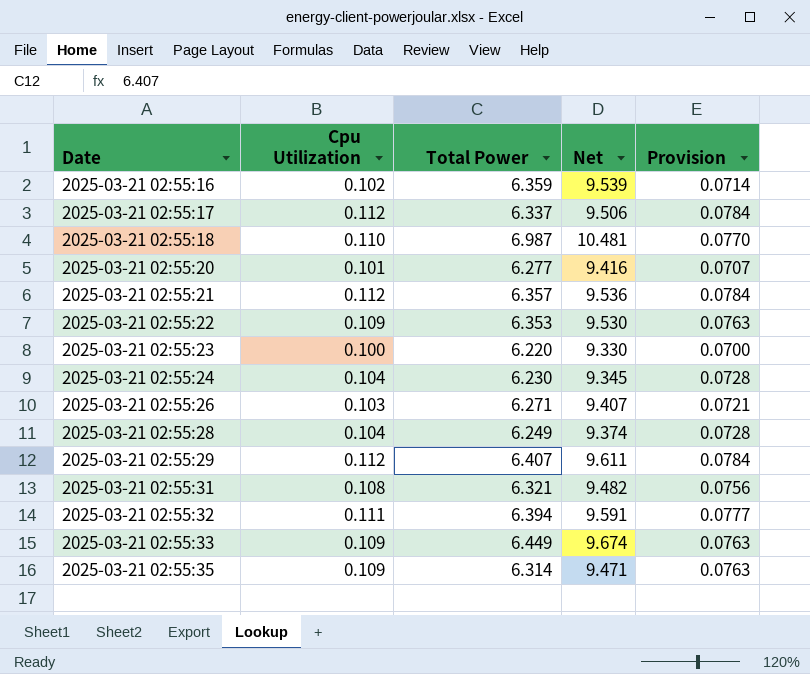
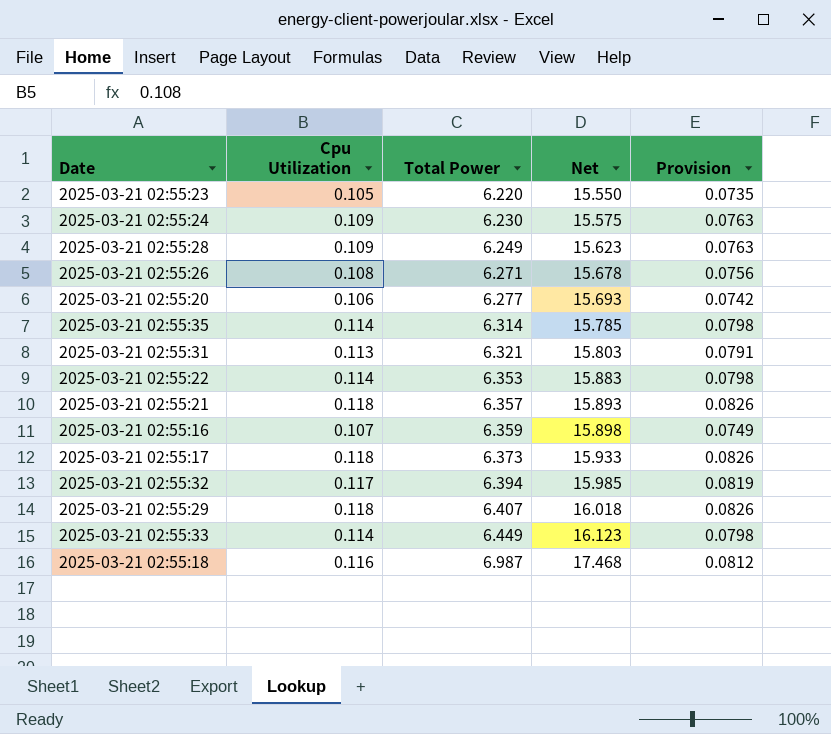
row order: Date ascending -> Total Power ascending
column Net | formula: [Total Power] * 1.5 -> [Total Power] * 2.5
2025-03-21 02:55:23 | Cpu Utilization: 0.100 -> 0.105
2025-03-21 02:55:23 | Provision: 0.0700 -> 0.0735
2025-03-21 02:55:24 | Cpu Utilization: 0.104 -> 0.109
2025-03-21 02:55:24 | Provision: 0.0728 -> 0.0763
2025-03-21 02:55:28 | Cpu Utilization: 0.104 -> 0.109
2025-03-21 02:55:28 | Provision: 0.0728 -> 0.0763
2025-03-21 02:55:26 | Cpu Utilization: 0.103 -> 0.108
2025-03-21 02:55:26 | Provision: 0.0721 -> 0.0756
2025-03-21 02:55:20 | Cpu Utilization: 0.101 -> 0.106
2025-03-21 02:55:20 | Provision: 0.0707 -> 0.0742
2025-03-21 02:55:35 | Cpu Utilization: 0.109 -> 0.114
2025-03-21 02:55:35 | Provision: 0.0763 -> 0.0798
2025-03-21 02:55:31 | Cpu Utilization: 0.108 -> 0.113
2025-03-21 02:55:31 | Provision: 0.0756 -> 0.0791
2025-03-21 02:55:22 | Cpu Utilization: 0.109 -> 0.114
2025-03-21 02:55:22 | Provision: 0.0763 -> 0.0798
2025-03-21 02:55:21 | Cpu Utilization: 0.112 -> 0.118
2025-03-21 02:55:21 | Provision: 0.0784 -> 0.0826
2025-03-21 02:55:16 | Cpu Utilization: 0.102 -> 0.107
2025-03-21 02:55:16 | Provision: 0.0714 -> 0.0749
2025-03-21 02:55:17 | Cpu Utilization: 0.112 -> 0.118
2025-03-21 02:55:17 | Total Power: 6.337 -> 6.373
2025-03-21 02:55:17 | Provision: 0.0784 -> 0.0826
2025-03-21 02:55:32 | Cpu Utilization: 0.111 -> 0.117
2025-03-21 02:55:32 | Provision: 0.0777 -> 0.0819
2025-03-21 02:55:29 | Cpu Utilization: 0.112 -> 0.118
2025-03-21 02:55:29 | Provision: 0.0784 -> 0.0826
2025-03-21 02:55:33 | Cpu Utilization: 0.109 -> 0.114
2025-03-21 02:55:33 | Provision: 0.0763 -> 0.0798
2025-03-21 02:55:18 | Cpu Utilization: 0.110 -> 0.116
2025-03-21 02:55:18 | Provision: 0.0770 -> 0.0812

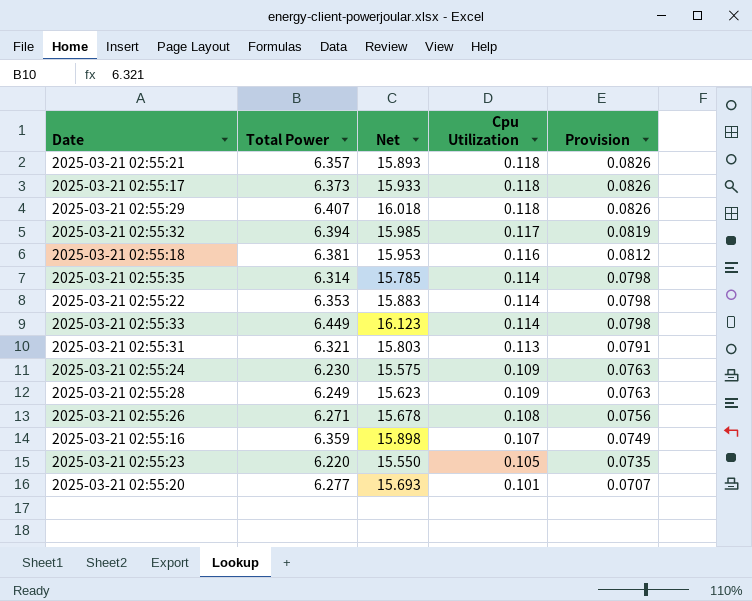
row order: Total Power ascending -> Cpu Utilization descending
column Cpu Utilization | position: 2 -> 4
2025-03-21 02:55:18 | Total Power: 6.987 -> 6.381
2025-03-21 02:55:18 | Net: 17.468 -> 15.953
2025-03-21 02:55:20 | Cpu Utilization: 0.106 -> 0.101
2025-03-21 02:55:20 | Provision: 0.0742 -> 0.0707

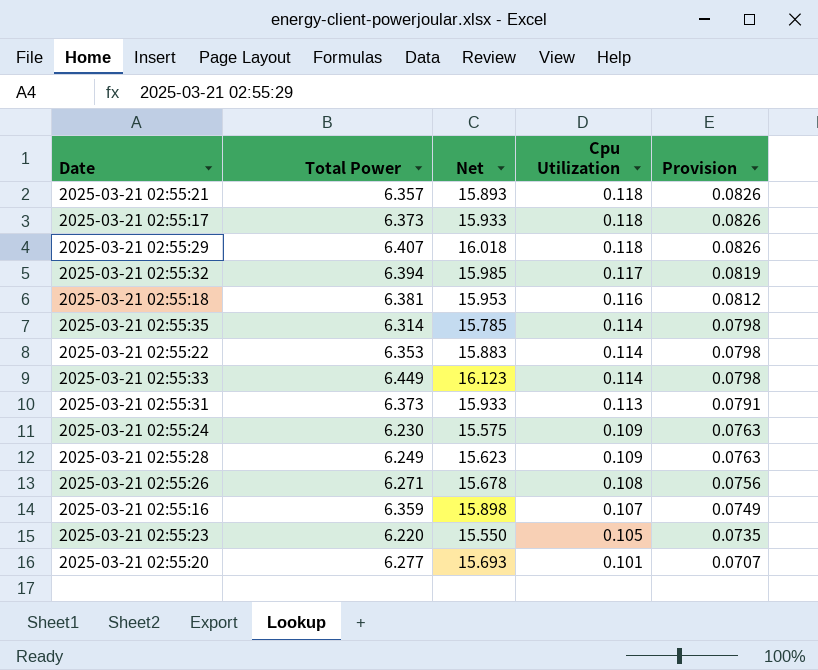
2025-03-21 02:55:31 | Total Power: 6.321 -> 6.373
2025-03-21 02:55:31 | Net: 15.803 -> 15.933

